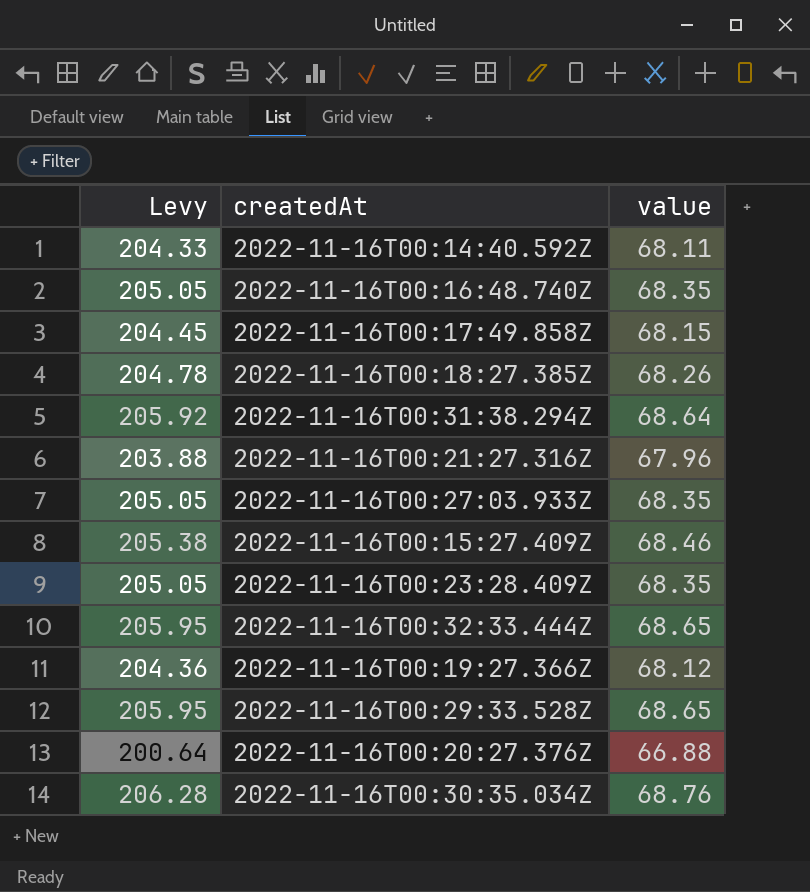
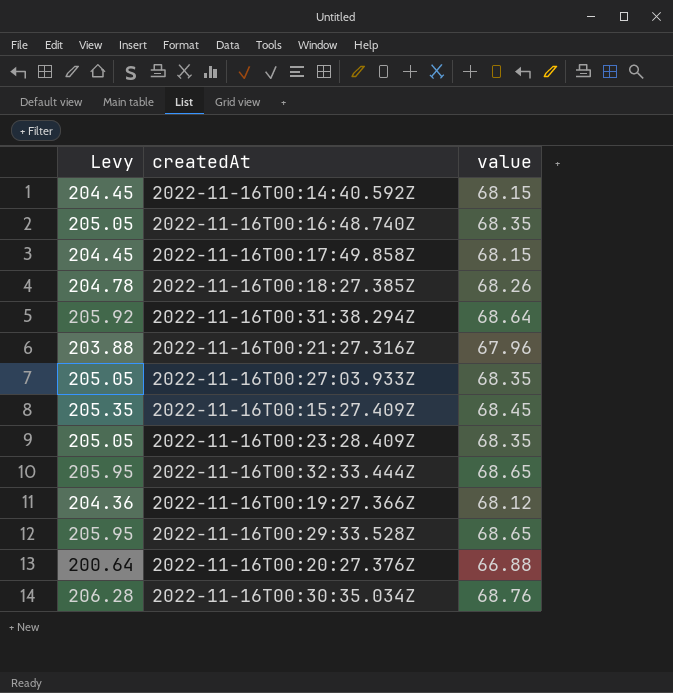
2022-11-16T00:14:40.592Z | Levy: 204.33 -> 204.45
2022-11-16T00:14:40.592Z | value: 68.11 -> 68.15
2022-11-16T00:15:27.409Z | Levy: 205.38 -> 205.35
2022-11-16T00:15:27.409Z | value: 68.46 -> 68.45

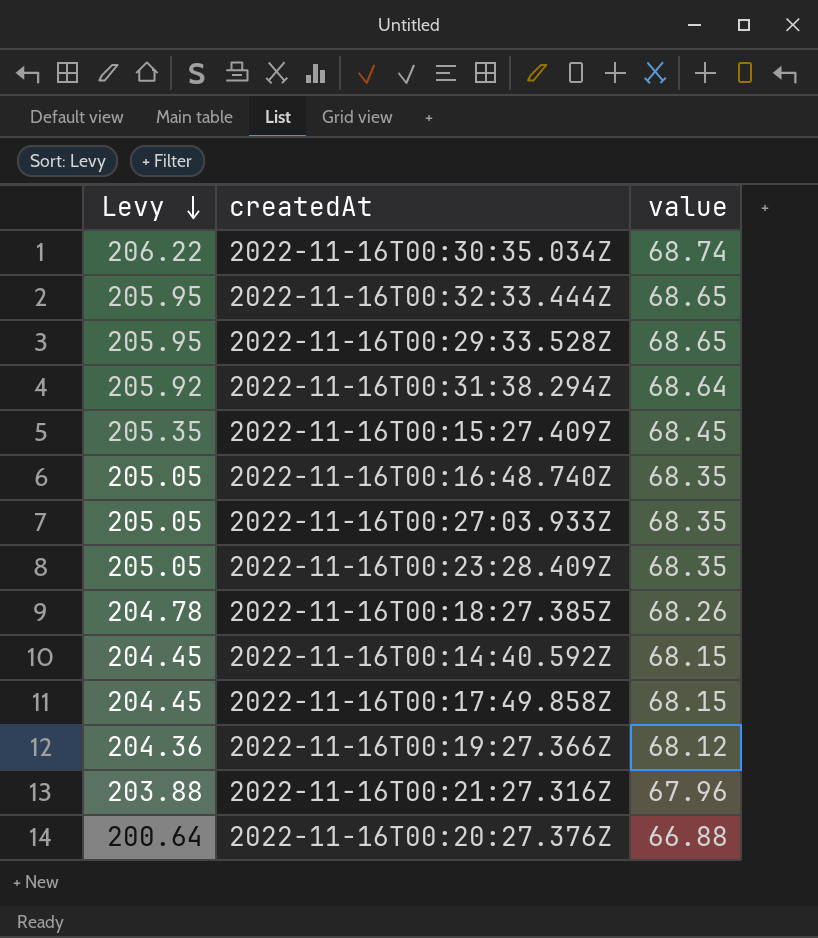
row order: none -> Levy descending
2022-11-16T00:30:35.034Z | Levy: 206.28 -> 206.22
2022-11-16T00:30:35.034Z | value: 68.76 -> 68.74

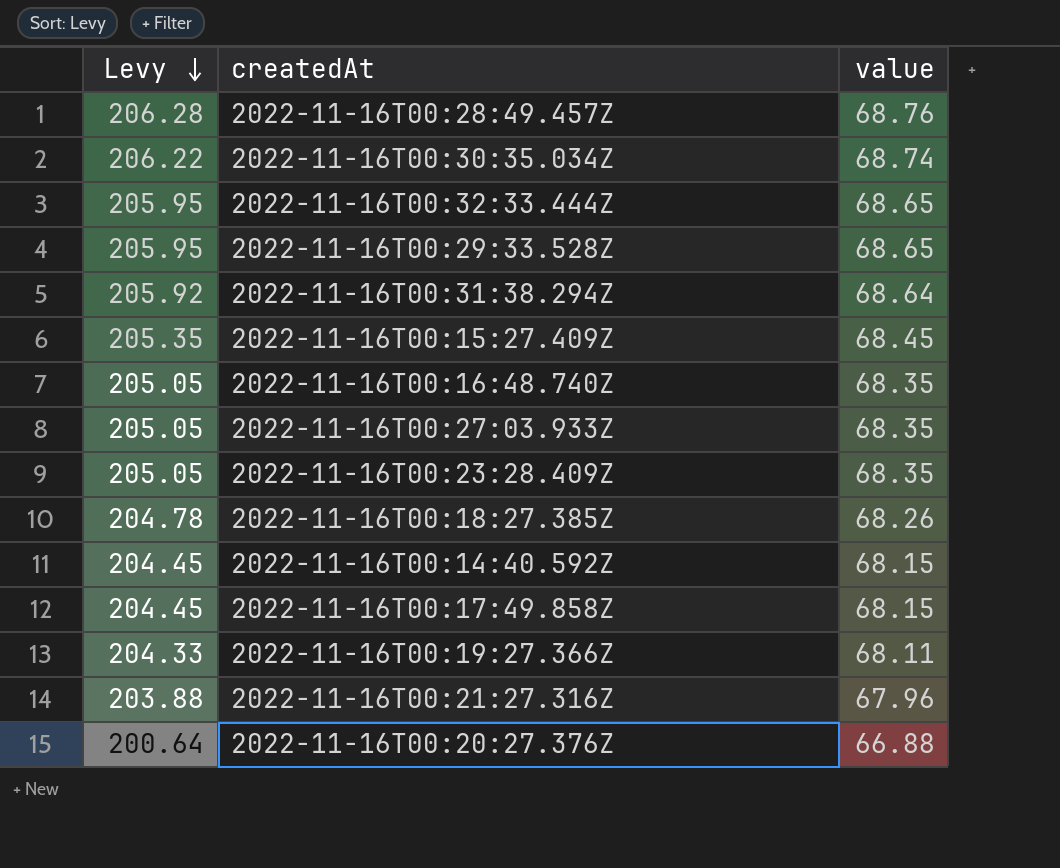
row 2022-11-16T00:28:49.457Z: none -> 206.28 | 68.76
2022-11-16T00:19:27.366Z | Levy: 204.36 -> 204.33
2022-11-16T00:19:27.366Z | value: 68.12 -> 68.11

